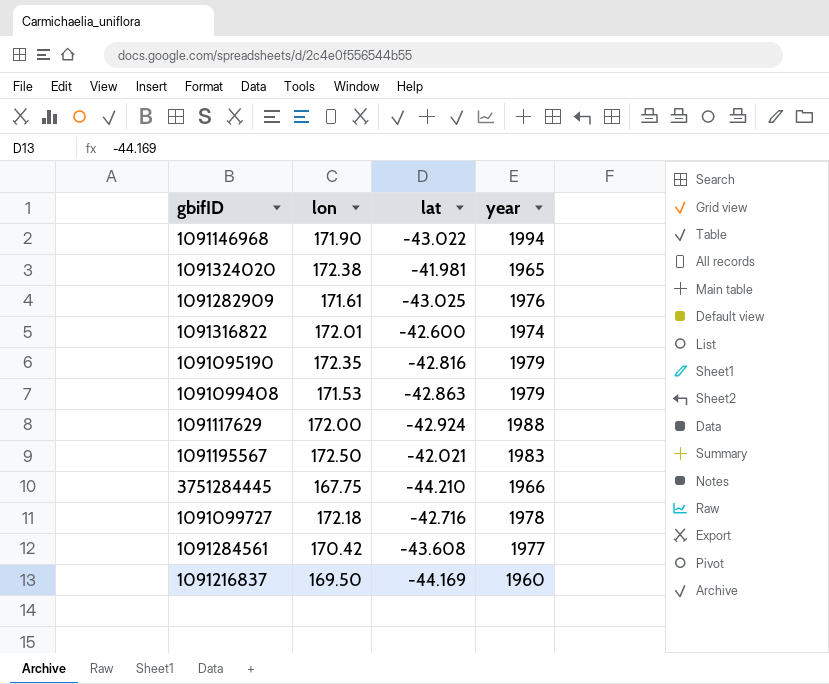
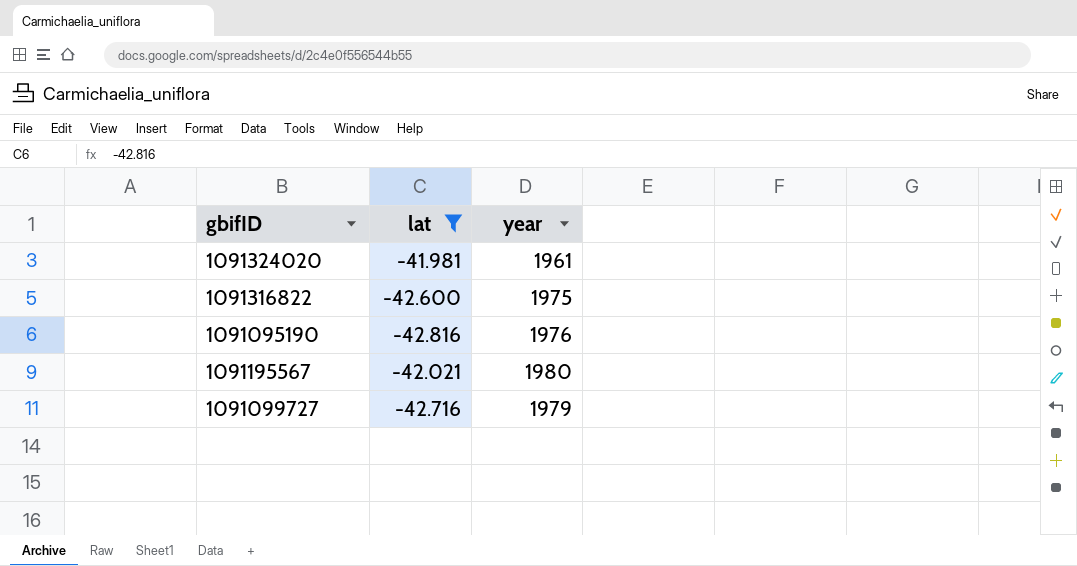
filter: none -> lat >= -42.816
column lon | position: 2 -> none
1091324020 | year: 1965 -> 1961
1091316822 | year: 1974 -> 1975
1091095190 | year: 1979 -> 1976
1091195567 | year: 1983 -> 1980
1091099727 | year: 1978 -> 1979

